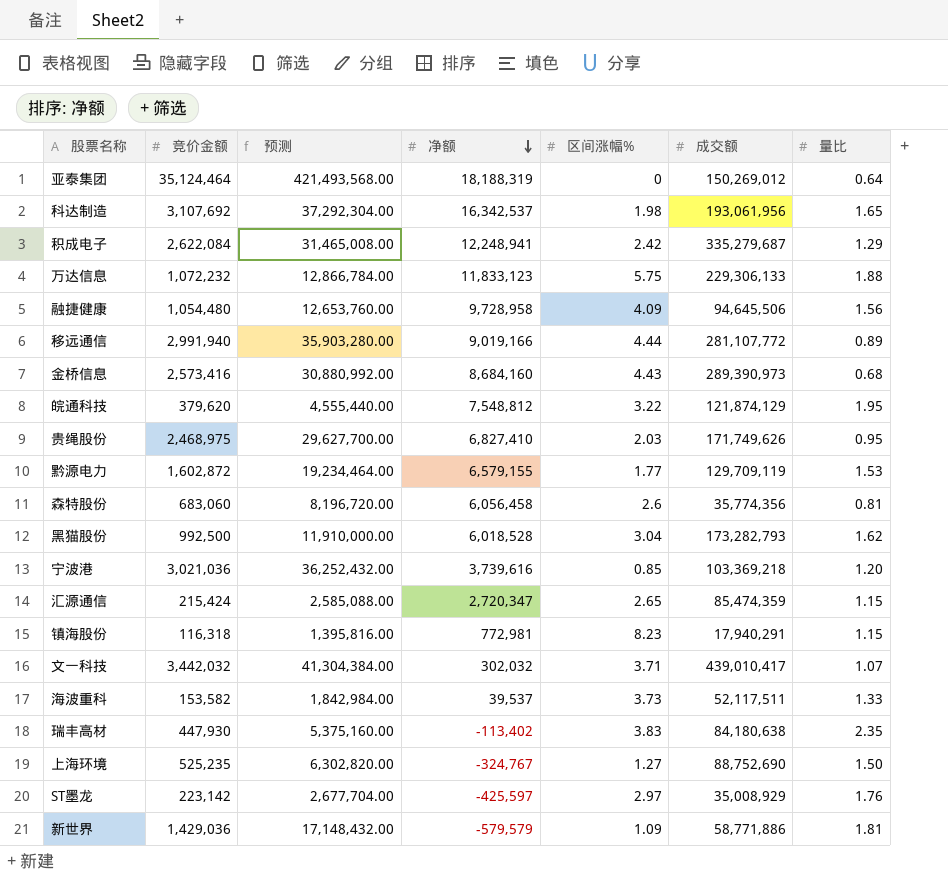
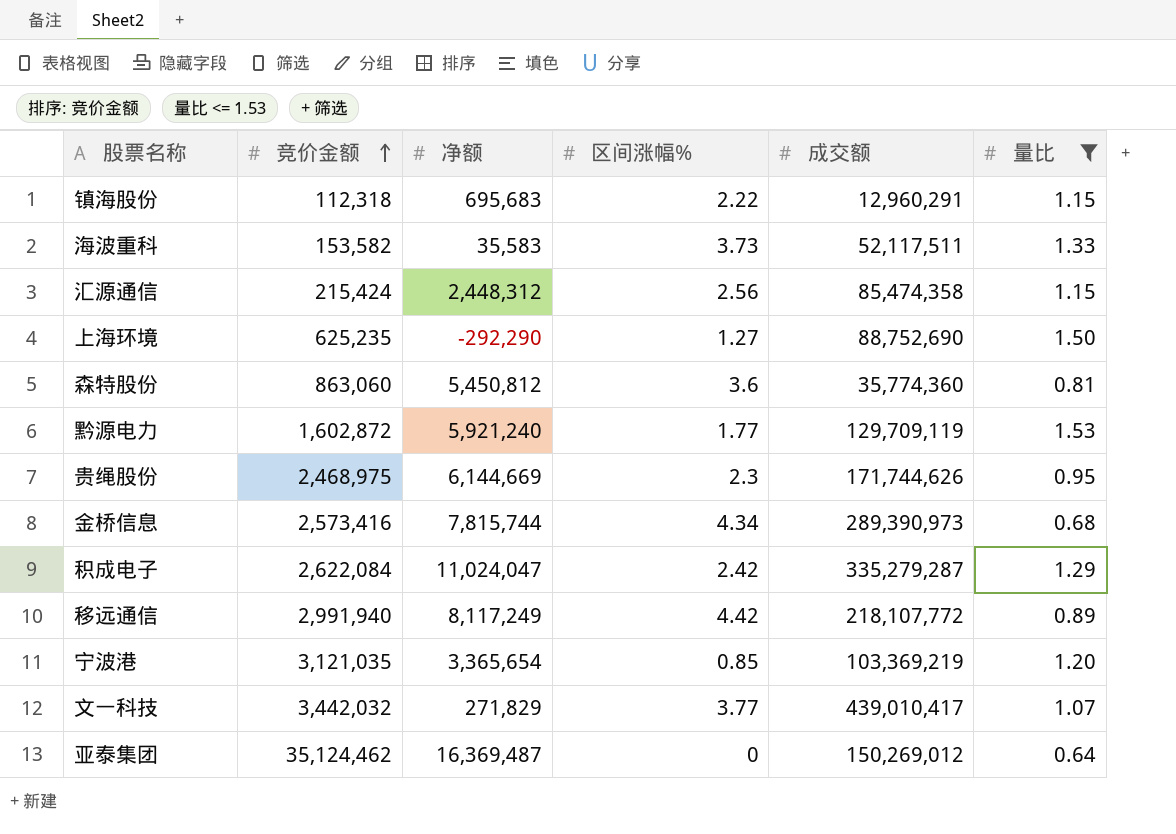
filter: none -> 量比 <= 1.53
row order: 净额 descending -> 竞价金额 ascending
column 预测 | formula: [竞价金额] * 12 -> none
镇海股份 | 竞价金额: 116,318 -> 112,318
镇海股份 | 净额: 772,981 -> 695,683
镇海股份 | 区间涨幅%: 8.23 -> 2.22
镇海股份 | 成交额: 17,940,291 -> 12,960,291
海波重科 | 净额: 39,537 -> 35,583
汇源通信 | 净额: 2,720,347 -> 2,448,312
汇源通信 | 区间涨幅%: 2.65 -> 2.56
汇源通信 | 成交额: 85,474,359 -> 85,474,358
上海环境 | 竞价金额: 525,235 -> 625,235
上海环境 | 净额: -324,767 -> -292,290
森特股份 | 竞价金额: 683,060 -> 863,060
森特股份 | 净额: 6,056,458 -> 5,450,812
森特股份 | 区间涨幅%: 2.6 -> 3.6
森特股份 | 成交额: 35,774,356 -> 35,774,360
黔源电力 | 净额: 6,579,155 -> 5,921,240
贵绳股份 | 净额: 6,827,410 -> 6,144,669
贵绳股份 | 区间涨幅%: 2.03 -> 2.3
贵绳股份 | 成交额: 171,749,626 -> 171,744,626
金桥信息 | 净额: 8,684,160 -> 7,815,744
金桥信息 | 区间涨幅%: 4.43 -> 4.34
积成电子 | 净额: 12,248,941 -> 11,024,047
积成电子 | 成交额: 335,279,687 -> 335,279,287
移远通信 | 净额: 9,019,166 -> 8,117,249
移远通信 | 区间涨幅%: 4.44 -> 4.42
移远通信 | 成交额: 281,107,772 -> 218,107,772
宁波港 | 竞价金额: 3,021,036 -> 3,121,035
宁波港 | 净额: 3,739,616 -> 3,365,654
宁波港 | 成交额: 103,369,218 -> 103,369,219
文一科技 | 净额: 302,032 -> 271,829
文一科技 | 区间涨幅%: 3.71 -> 3.77
亚泰集团 | 竞价金额: 35,124,464 -> 35,124,462
亚泰集团 | 净额: 18,188,319 -> 16,369,487

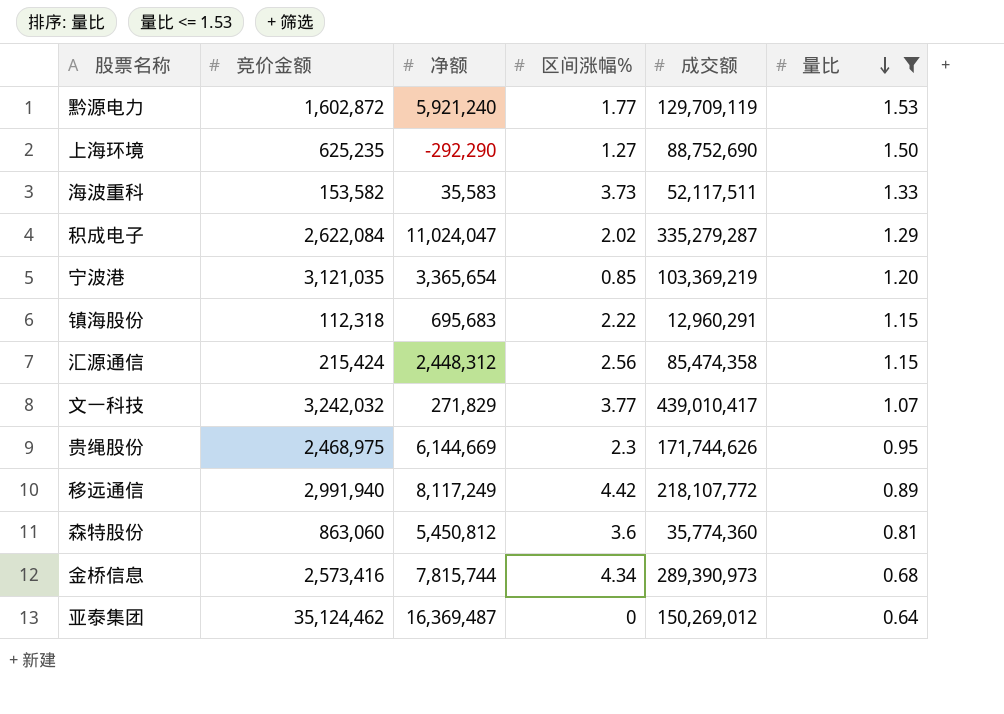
row order: 竞价金额 ascending -> 量比 descending
积成电子 | 区间涨幅%: 2.42 -> 2.02
文一科技 | 竞价金额: 3,442,032 -> 3,242,032

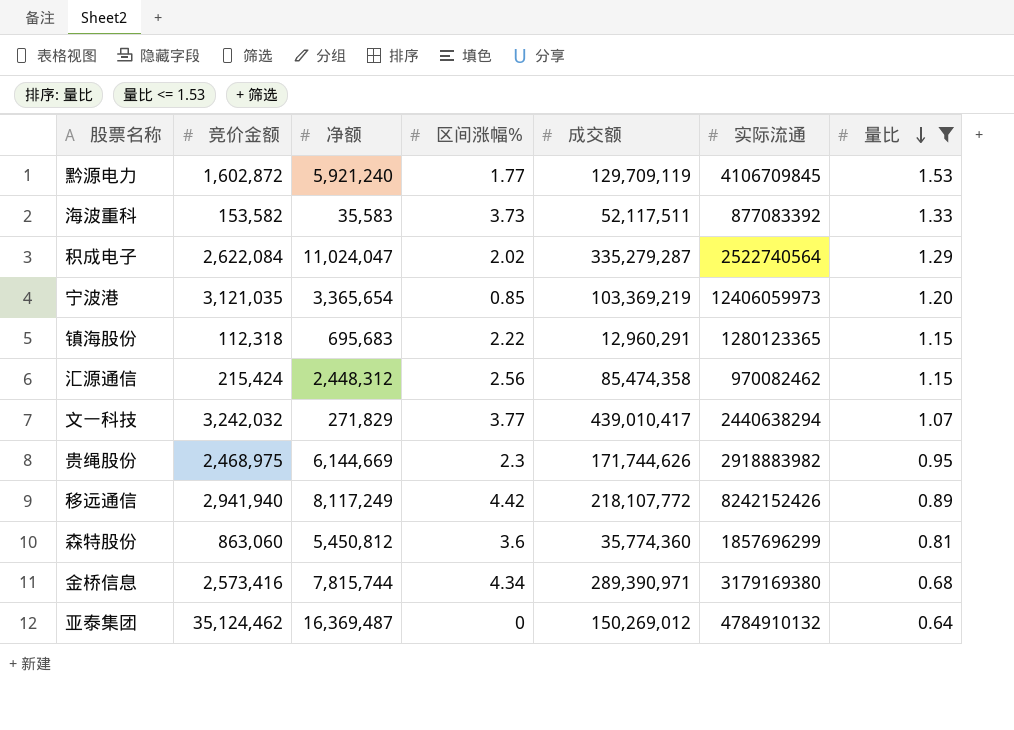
column 实际流通 | position: none -> 6
row 上海环境: 625,235 | -292,290 | 1.27 | 88,752,690 | 1.50 -> none
移远通信 | 竞价金额: 2,991,940 -> 2,941,940
金桥信息 | 成交额: 289,390,973 -> 289,390,971

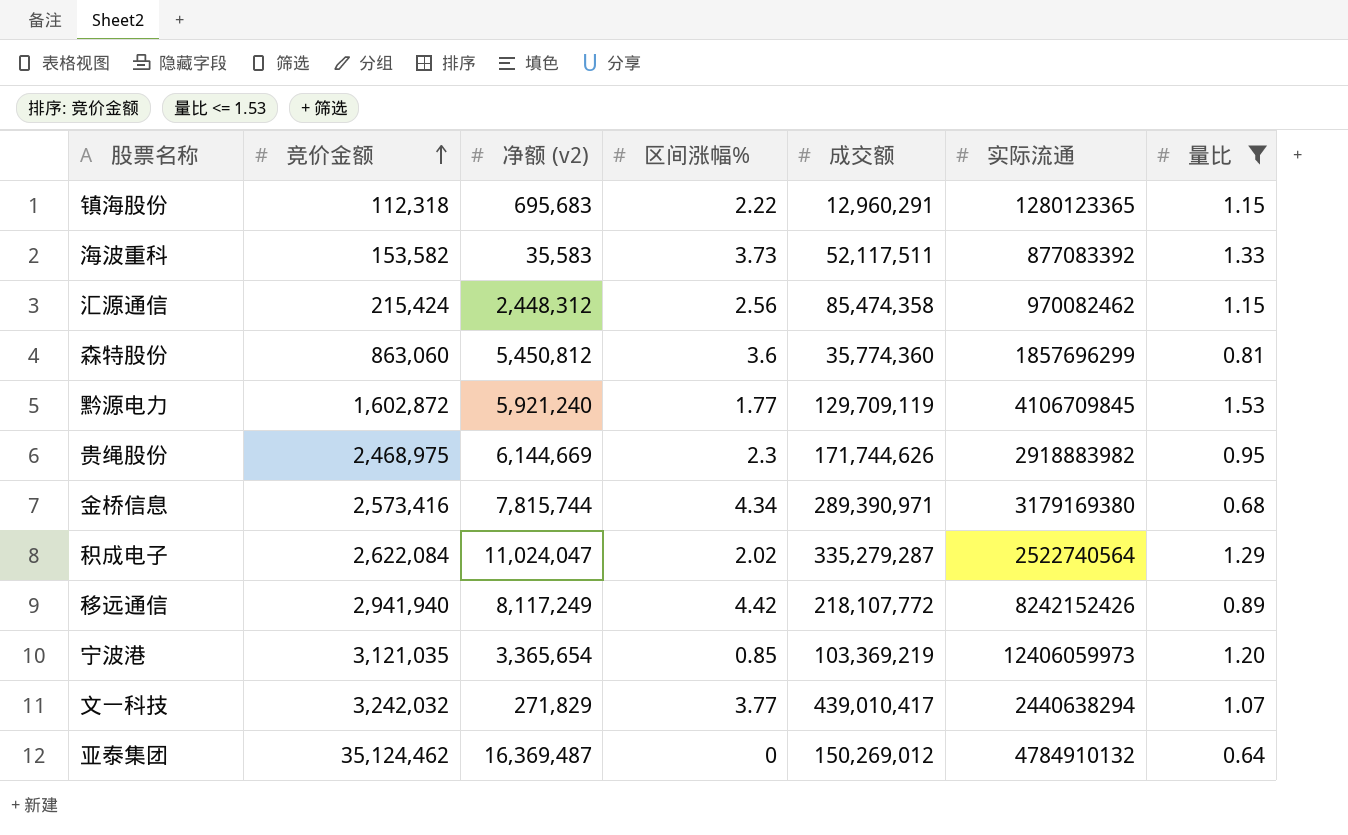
row order: 量比 descending -> 竞价金额 ascending
column name: 净额 -> 净额 (v2)

